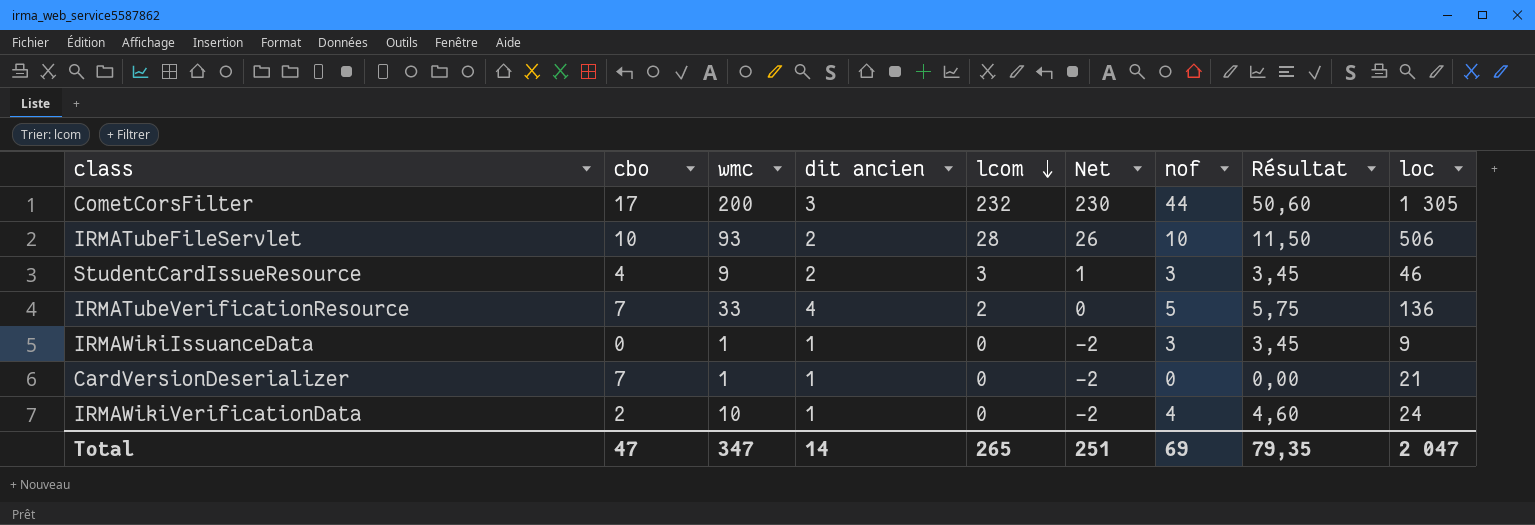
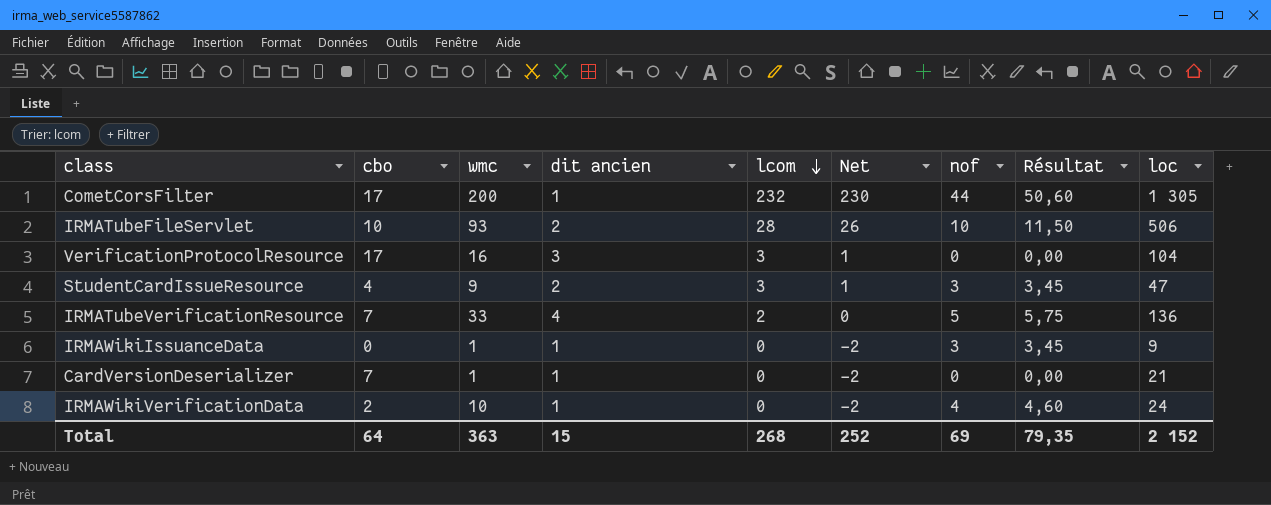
CometCorsFilter | dit ancien: 3 -> 1
row VerificationProtocolResource: none -> 17 | 16 | 3 | 3 | 1 | 0 | 0,00 | 104
StudentCardIssueResource | loc: 46 -> 47
Total | cbo: 47 -> 64
Total | wmc: 347 -> 363
Total | dit ancien: 14 -> 15
Total | lcom: 265 -> 268
Total | Net: 251 -> 252
Total | loc: 2 047 -> 2 152

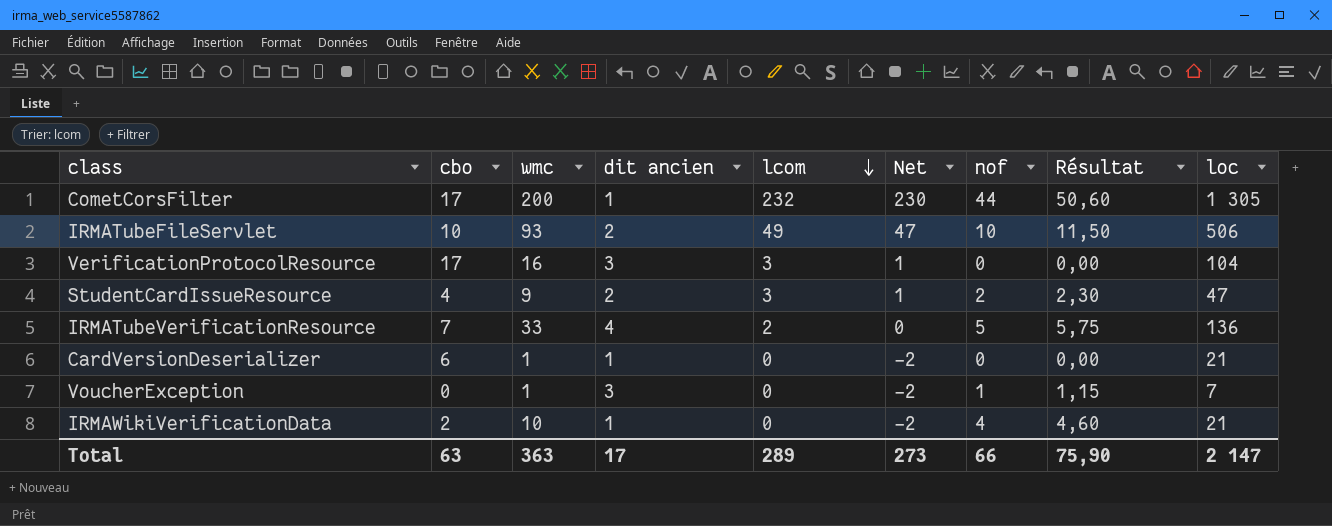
row IRMAWikiIssuanceData: 0 | 1 | 1 | 0 | -2 | 3 | 3,45 | 9 -> none
IRMATubeFileServlet | lcom: 28 -> 49
IRMATubeFileServlet | Net: 26 -> 47
StudentCardIssueResource | nof: 3 -> 2
StudentCardIssueResource | Résultat: 3,45 -> 2,30
CardVersionDeserializer | cbo: 7 -> 6
row VoucherException: none -> 0 | 1 | 3 | 0 | -2 | 1 | 1,15 | 7
IRMAWikiVerificationData | loc: 24 -> 21
Total | cbo: 64 -> 63
Total | dit ancien: 15 -> 17
Total | lcom: 268 -> 289
Total | Net: 252 -> 273
Total | nof: 69 -> 66
Total | Résultat: 79,35 -> 75,90
Total | loc: 2 152 -> 2 147

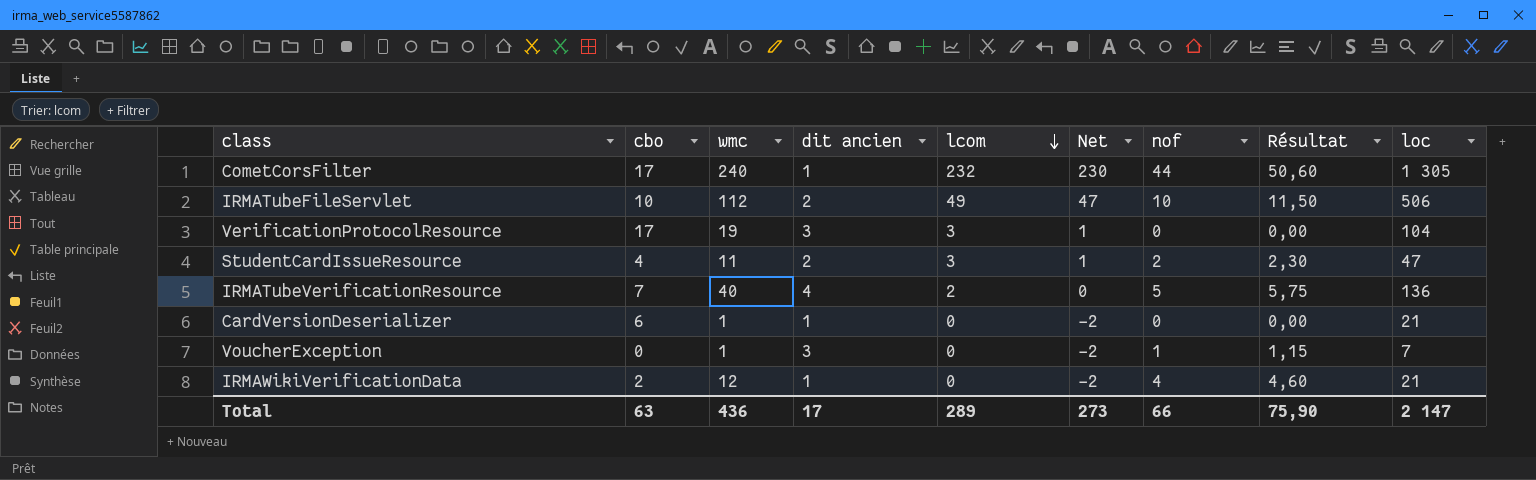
CometCorsFilter | wmc: 200 -> 240
IRMATubeFileServlet | wmc: 93 -> 112
VerificationProtocolResource | wmc: 16 -> 19
StudentCardIssueResource | wmc: 9 -> 11
IRMATubeVerificationResource | wmc: 33 -> 40
IRMAWikiVerificationData | wmc: 10 -> 12
Total | wmc: 363 -> 436

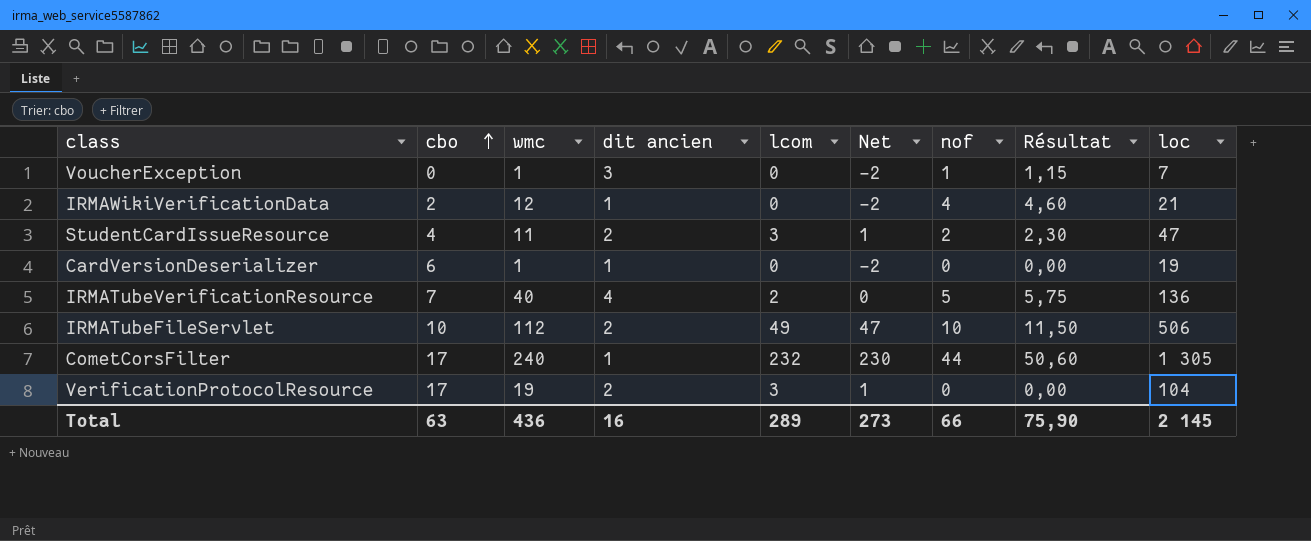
row order: lcom descending -> cbo ascending
CardVersionDeserializer | loc: 21 -> 19
VerificationProtocolResource | dit ancien: 3 -> 2
Total | dit ancien: 17 -> 16
Total | loc: 2 147 -> 2 145

